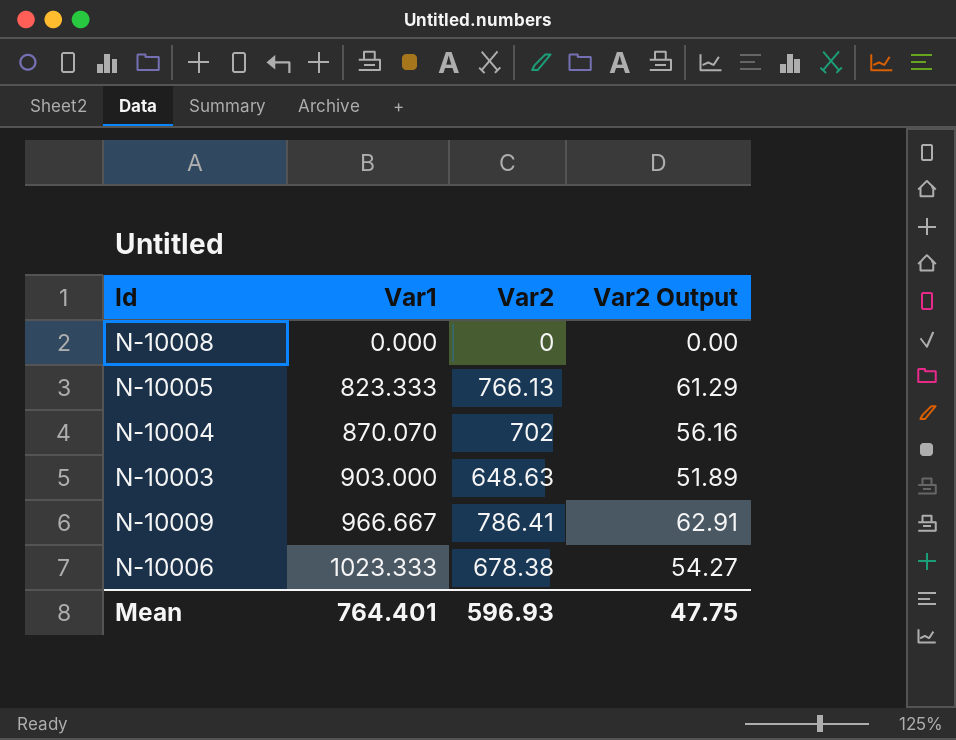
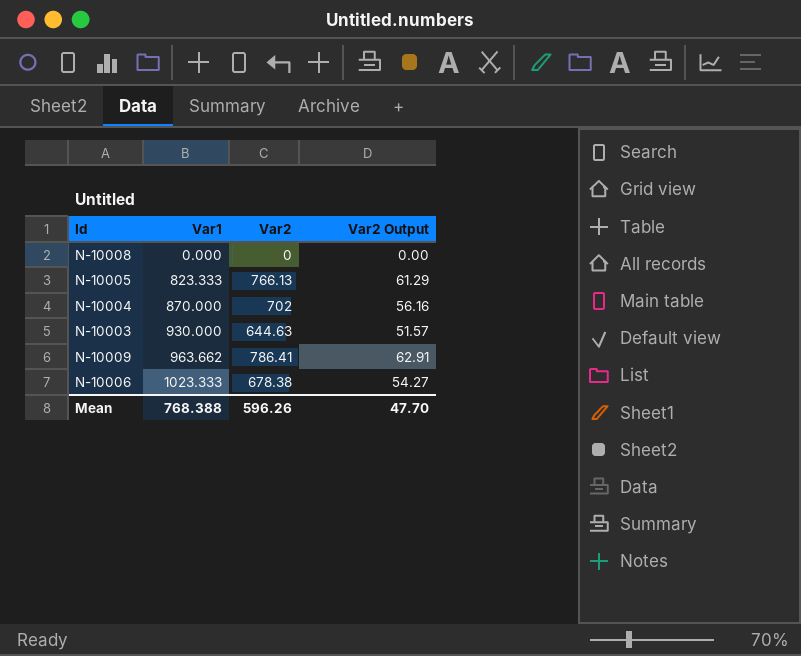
N-10004 | Var1: 870.070 -> 870.000
N-10003 | Var1: 903.000 -> 930.000
N-10003 | Var2: 648.63 -> 644.63
N-10003 | Var2 Output: 51.89 -> 51.57
N-10009 | Var1: 966.667 -> 963.662
Mean | Var1: 764.401 -> 768.388
Mean | Var2: 596.93 -> 596.26
Mean | Var2 Output: 47.75 -> 47.70

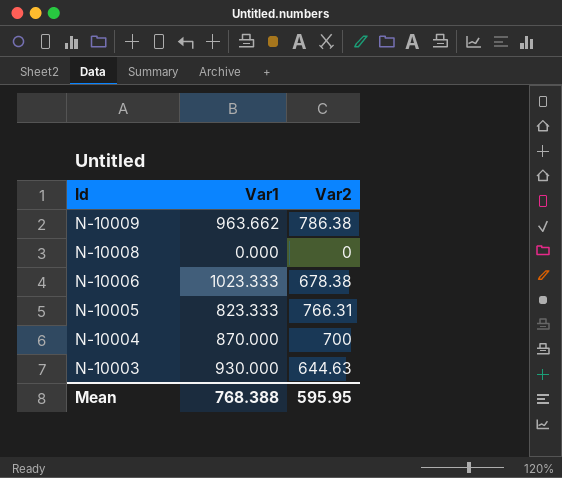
row order: Var1 ascending -> Id descending
column Var2 Output | formula: [Var2] * 0.08 -> none
N-10009 | Var2: 786.41 -> 786.38
N-10005 | Var2: 766.13 -> 766.31
N-10004 | Var2: 702 -> 700
Mean | Var2: 596.26 -> 595.95

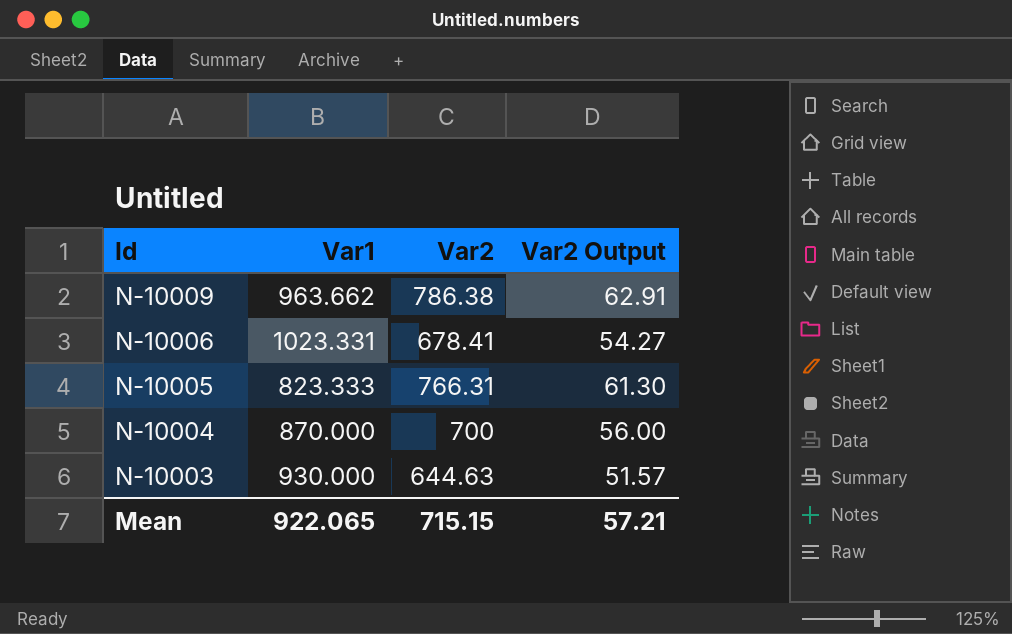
column Var2 Output | formula: none -> [Var2] * 0.08
row N-10008: 0.000 | 0 -> none
N-10006 | Var1: 1023.333 -> 1023.331
N-10006 | Var2: 678.38 -> 678.41
Mean | Var1: 768.388 -> 922.065
Mean | Var2: 595.95 -> 715.15

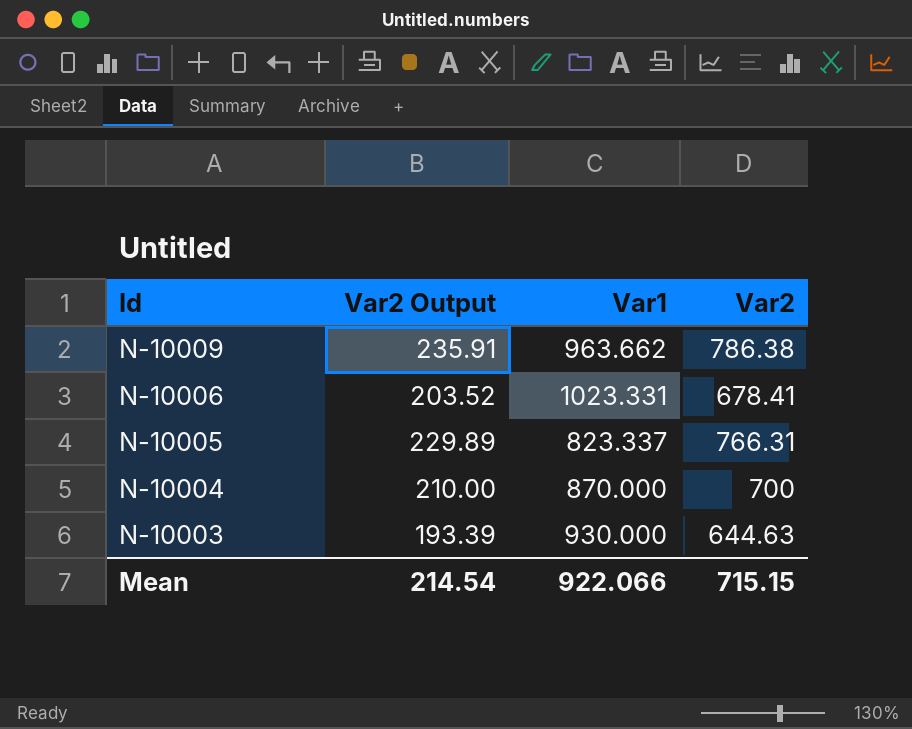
column Var2 Output | formula: [Var2] * 0.08 -> [Var2] * 0.3
column Var2 Output | position: 4 -> 2
N-10005 | Var1: 823.333 -> 823.337
Mean | Var2 Output: 57.21 -> 214.54
Mean | Var1: 922.065 -> 922.066

